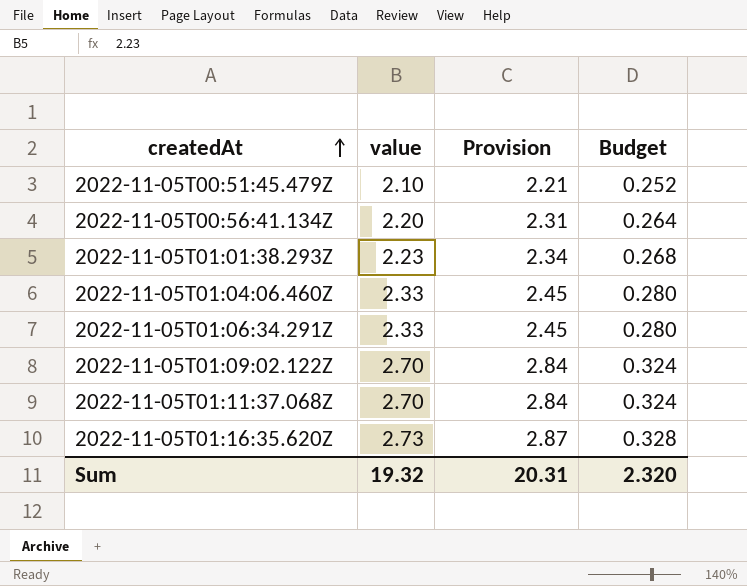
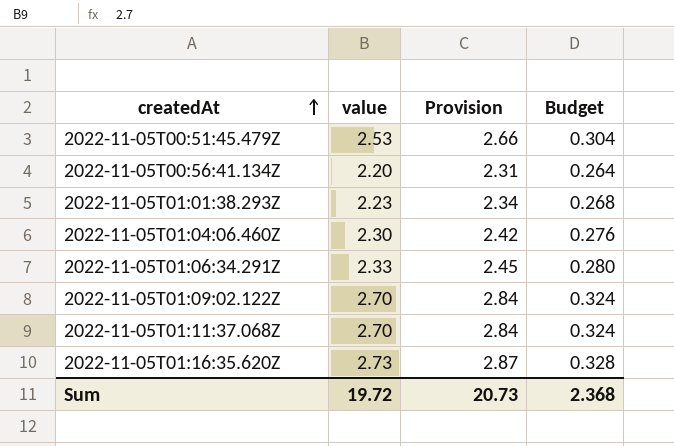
2022-11-05T00:51:45.479Z | value: 2.10 -> 2.53
2022-11-05T00:51:45.479Z | Provision: 2.21 -> 2.66
2022-11-05T00:51:45.479Z | Budget: 0.252 -> 0.304
2022-11-05T01:04:06.460Z | value: 2.33 -> 2.30
2022-11-05T01:04:06.460Z | Provision: 2.45 -> 2.42
2022-11-05T01:04:06.460Z | Budget: 0.280 -> 0.276
Sum | value: 19.32 -> 19.72
Sum | Provision: 20.31 -> 20.73
Sum | Budget: 2.320 -> 2.368

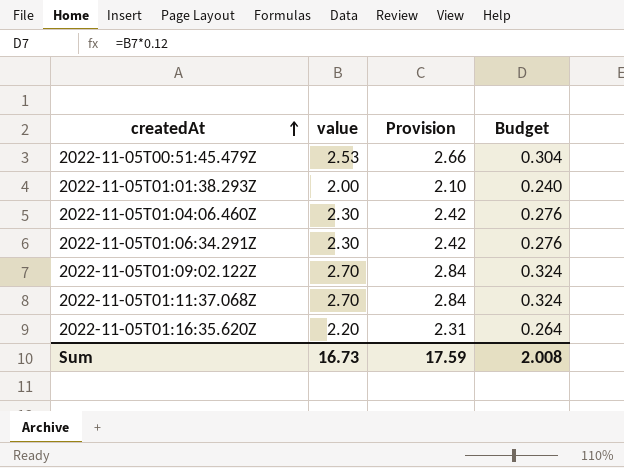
row 2022-11-05T00:56:41.134Z: 2.20 | 2.31 | 0.264 -> none
2022-11-05T01:01:38.293Z | value: 2.23 -> 2.00
2022-11-05T01:01:38.293Z | Provision: 2.34 -> 2.10
2022-11-05T01:01:38.293Z | Budget: 0.268 -> 0.240
2022-11-05T01:06:34.291Z | value: 2.33 -> 2.30
2022-11-05T01:06:34.291Z | Provision: 2.45 -> 2.42
2022-11-05T01:06:34.291Z | Budget: 0.280 -> 0.276
2022-11-05T01:16:35.620Z | value: 2.73 -> 2.20
2022-11-05T01:16:35.620Z | Provision: 2.87 -> 2.31
2022-11-05T01:16:35.620Z | Budget: 0.328 -> 0.264
Sum | value: 19.72 -> 16.73
Sum | Provision: 20.73 -> 17.59
Sum | Budget: 2.368 -> 2.008

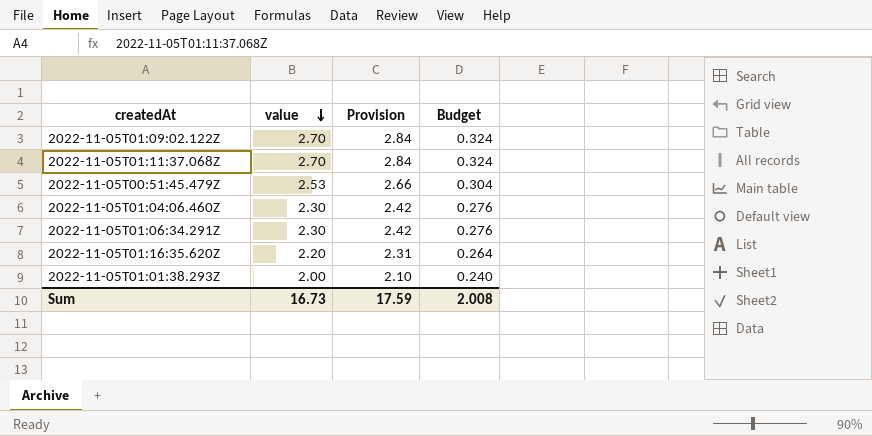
row order: createdAt ascending -> value descending

